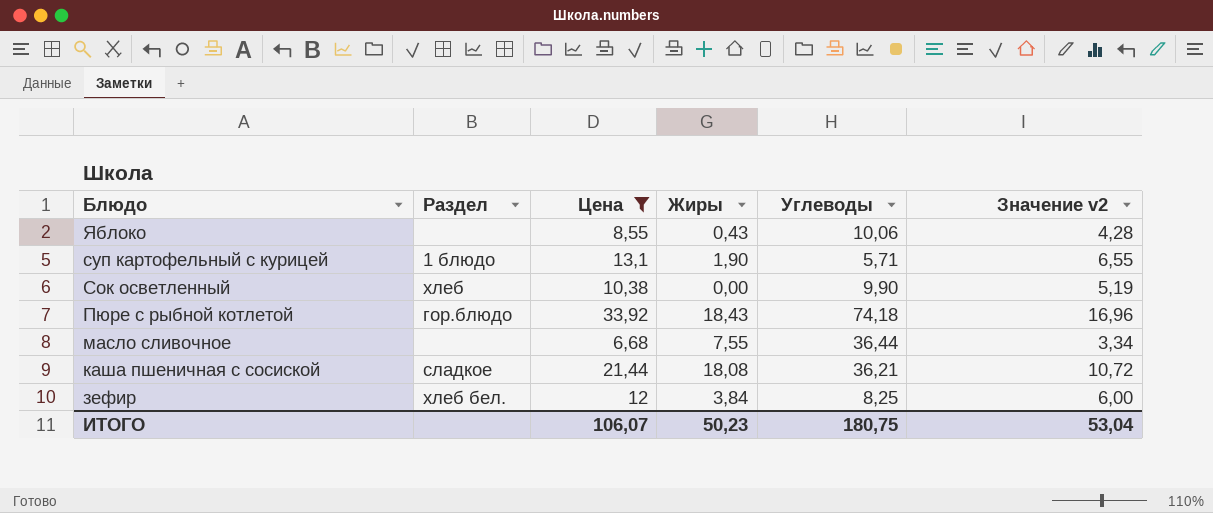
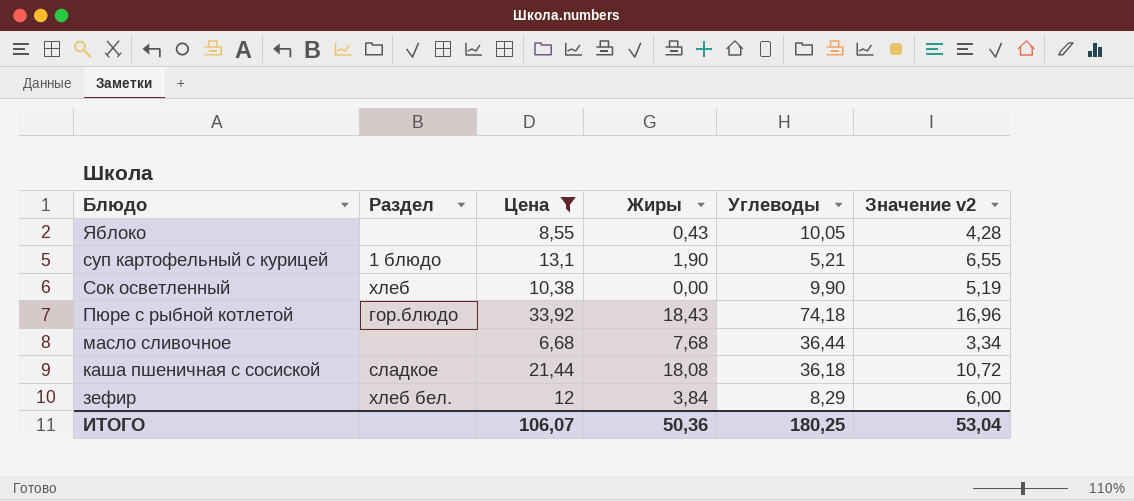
Яблоко | Углеводы: 10,06 -> 10,05
суп картофельный с курицей | Углеводы: 5,71 -> 5,21
масло сливочное | Жиры: 7,55 -> 7,68
каша пшеничная с сосиской | Углеводы: 36,21 -> 36,18
зефир | Углеводы: 8,25 -> 8,29
ИТОГО | Жиры: 50,23 -> 50,36
ИТОГО | Углеводы: 180,75 -> 180,25

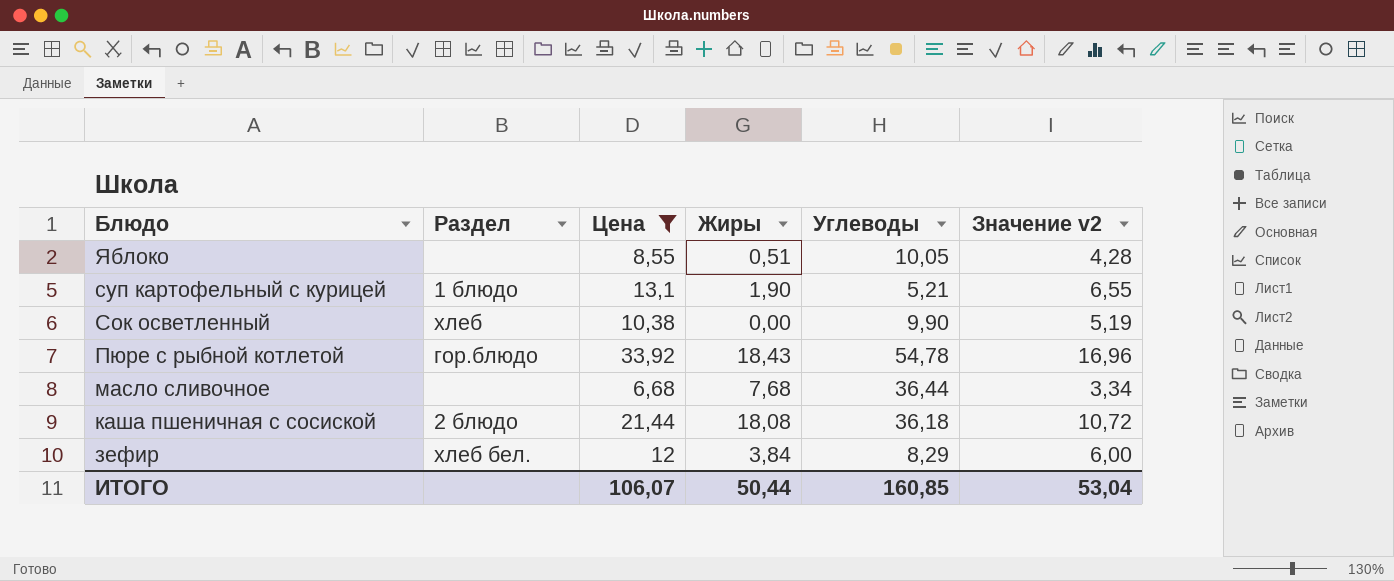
Яблоко | Жиры: 0,43 -> 0,51
Пюре с рыбной котлетой | Углеводы: 74,18 -> 54,78
каша пшеничная с сосиской | Раздел: сладкое -> 2 блюдо
ИТОГО | Жиры: 50,36 -> 50,44
ИТОГО | Углеводы: 180,25 -> 160,85

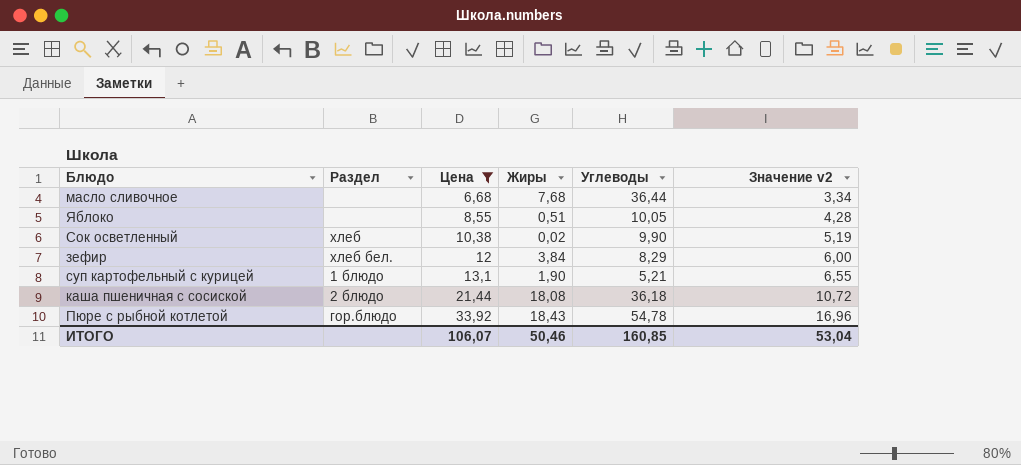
row order: Блюдо descending -> Цена ascending
Сок осветленный | Жиры: 0,00 -> 0,02
ИТОГО | Жиры: 50,44 -> 50,46

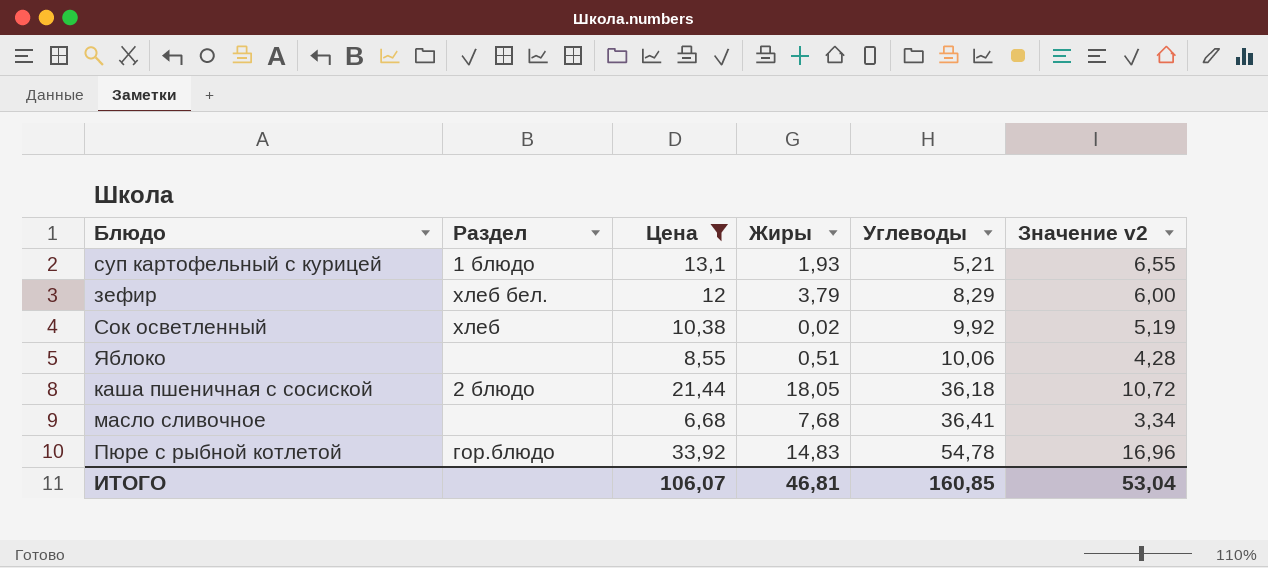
row order: Цена ascending -> Углеводы ascending
суп картофельный с курицей | Жиры: 1,90 -> 1,93
зефир | Жиры: 3,84 -> 3,79
Сок осветленный | Углеводы: 9,90 -> 9,92
Яблоко | Углеводы: 10,05 -> 10,06
каша пшеничная с сосиской | Жиры: 18,08 -> 18,05
масло сливочное | Углеводы: 36,44 -> 36,41
Пюре с рыбной котлетой | Жиры: 18,43 -> 14,83
ИТОГО | Жиры: 50,46 -> 46,81

